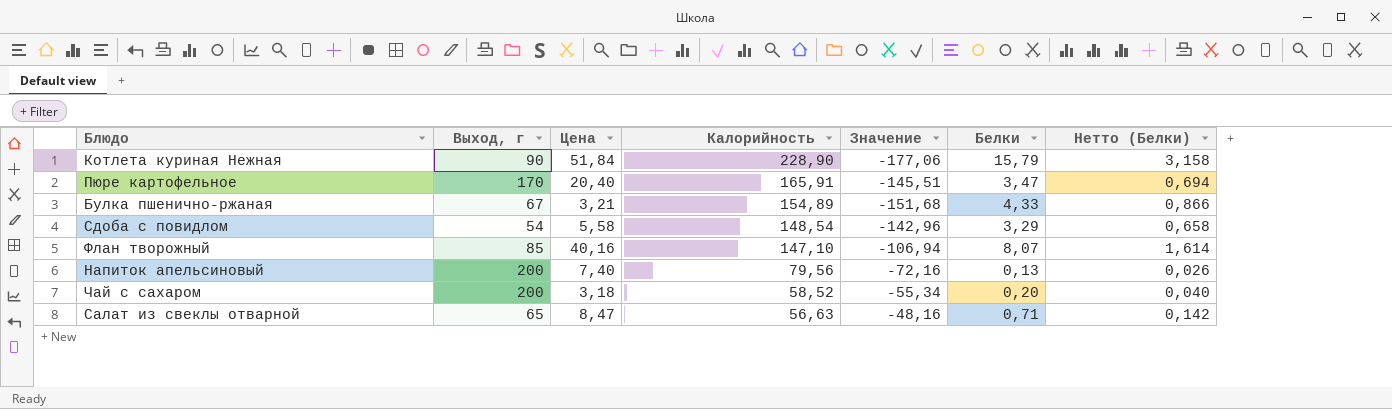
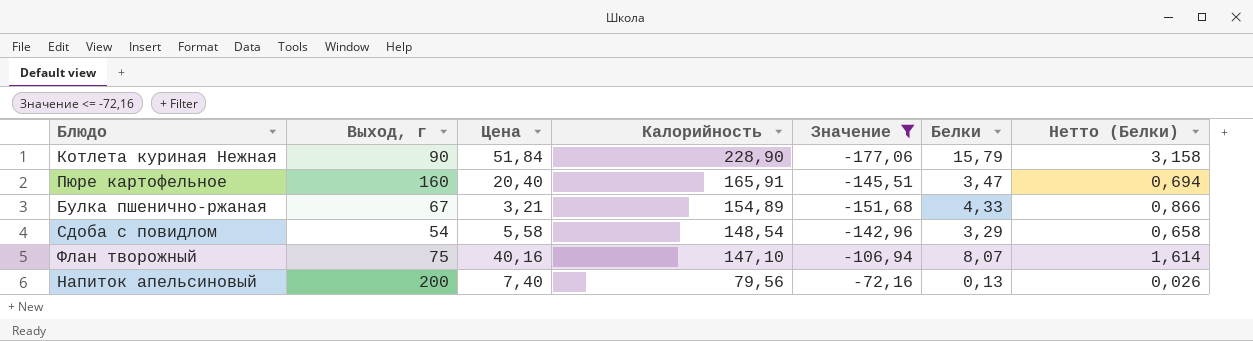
filter: none -> Значение <= -72,16
Пюре картофельное | Выход, г: 170 -> 160
Флан творожный | Выход, г: 85 -> 75

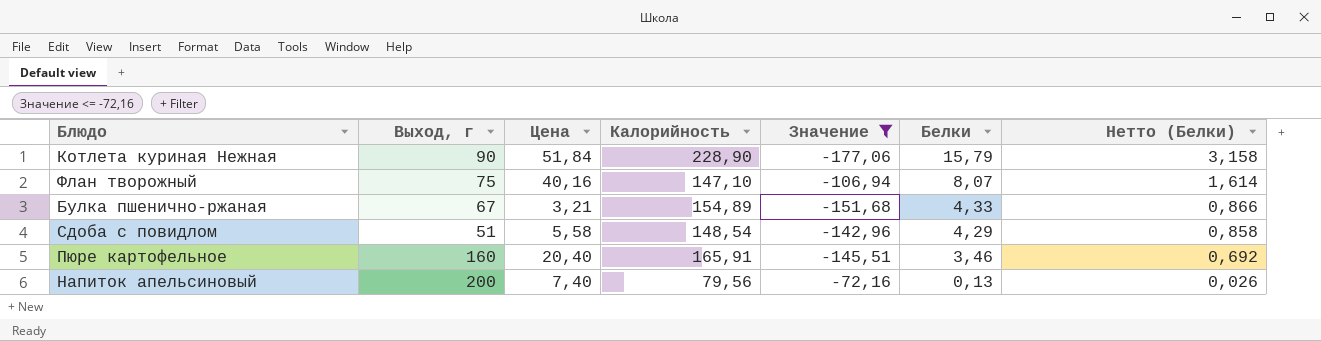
row order: Калорийность descending -> Белки descending
Сдоба с повидлом | Выход, г: 54 -> 51
Сдоба с повидлом | Белки: 3,29 -> 4,29
Сдоба с повидлом | Нетто (Белки): 0,658 -> 0,858
Пюре картофельное | Белки: 3,47 -> 3,46
Пюре картофельное | Нетто (Белки): 0,694 -> 0,692

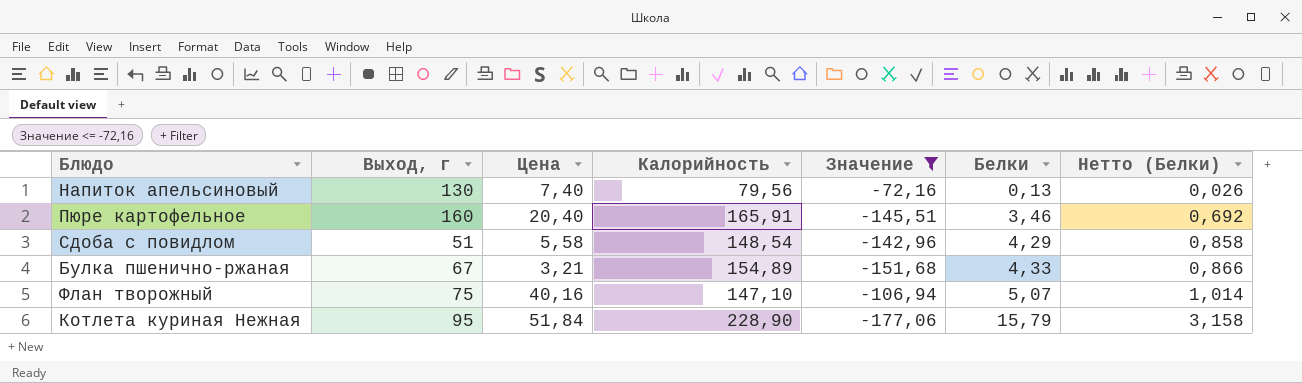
row order: Белки descending -> Белки ascending
Напиток апельсиновый | Выход, г: 200 -> 130
Флан творожный | Белки: 8,07 -> 5,07
Флан творожный | Нетто (Белки): 1,614 -> 1,014
Котлета куриная Нежная | Выход, г: 90 -> 95

